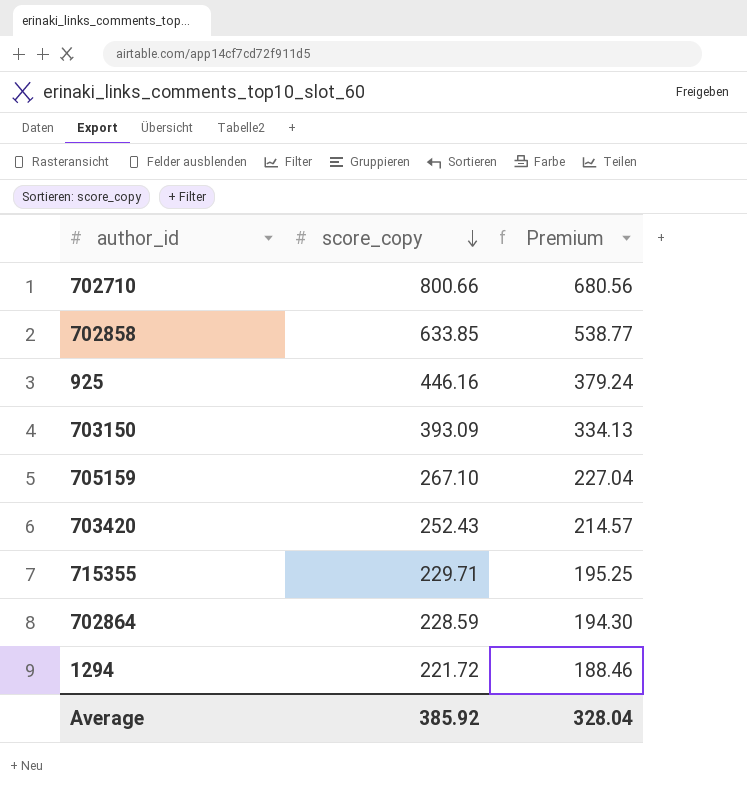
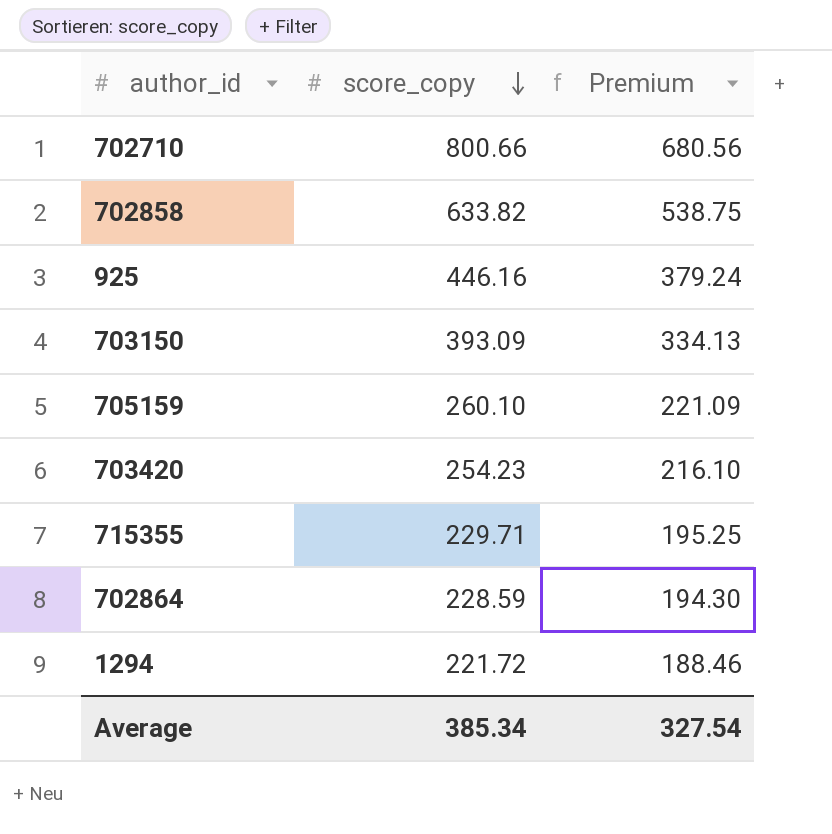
702858 | score_copy: 633.85 -> 633.82
702858 | Premium: 538.77 -> 538.75
705159 | score_copy: 267.10 -> 260.10
705159 | Premium: 227.04 -> 221.09
703420 | score_copy: 252.43 -> 254.23
703420 | Premium: 214.57 -> 216.10
Average | score_copy: 385.92 -> 385.34
Average | Premium: 328.04 -> 327.54

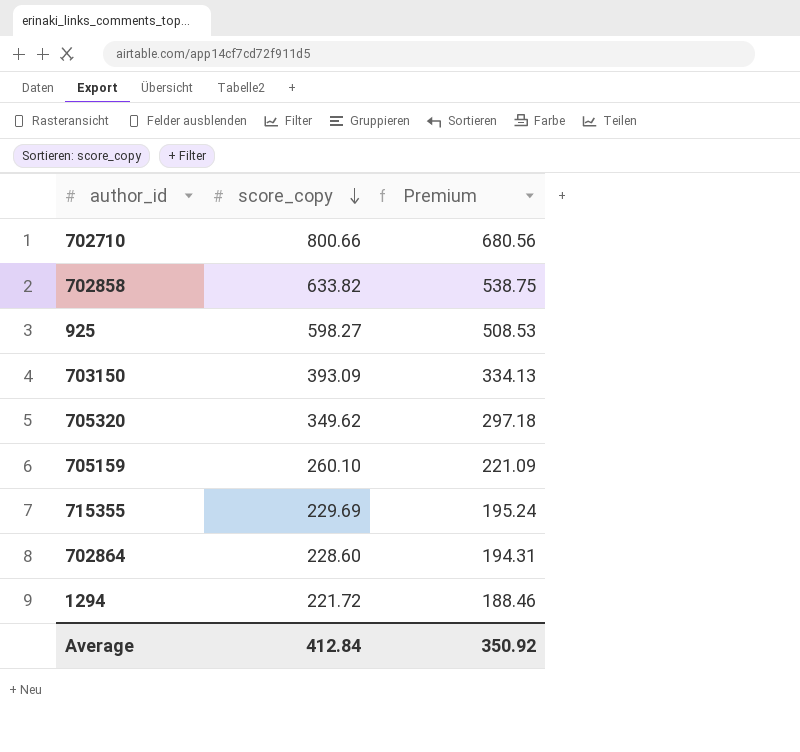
row 703420: 254.23 | 216.10 -> none
925 | score_copy: 446.16 -> 598.27
925 | Premium: 379.24 -> 508.53
row 705320: none -> 349.62 | 297.18
715355 | score_copy: 229.71 -> 229.69
715355 | Premium: 195.25 -> 195.24
702864 | score_copy: 228.59 -> 228.60
702864 | Premium: 194.30 -> 194.31
Average | score_copy: 385.34 -> 412.84
Average | Premium: 327.54 -> 350.92

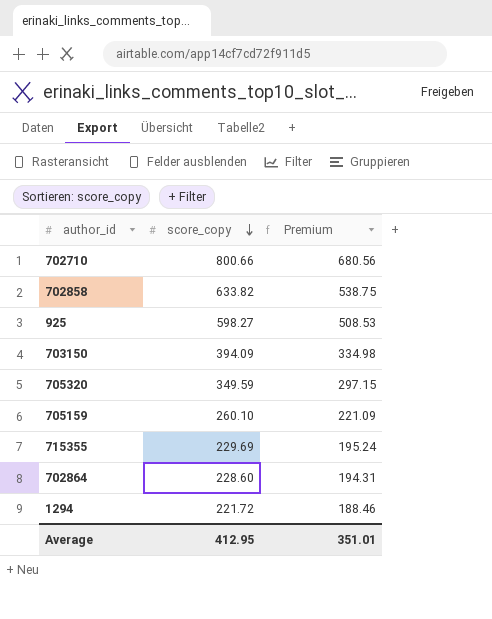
703150 | score_copy: 393.09 -> 394.09
703150 | Premium: 334.13 -> 334.98
705320 | score_copy: 349.62 -> 349.59
705320 | Premium: 297.18 -> 297.15
Average | score_copy: 412.84 -> 412.95
Average | Premium: 350.92 -> 351.01

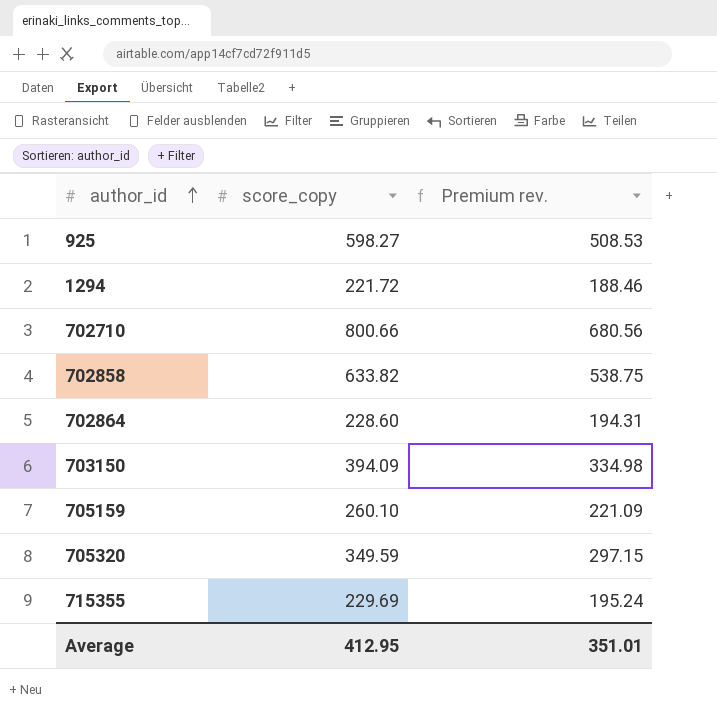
row order: score_copy descending -> author_id ascending
column name: Premium -> Premium rev.

